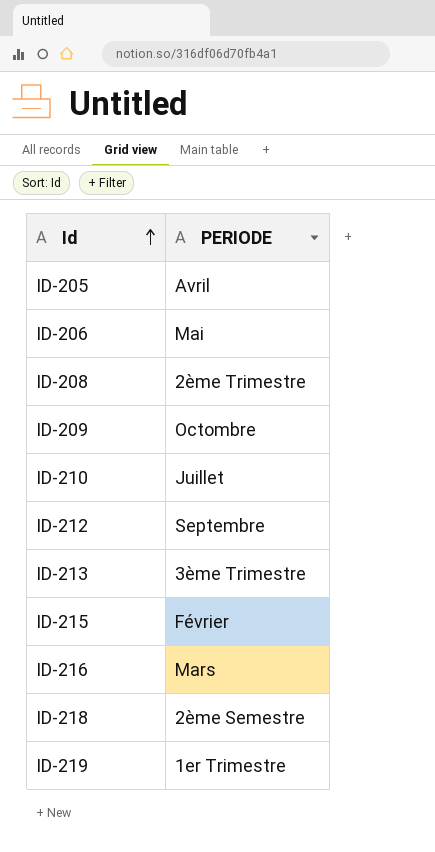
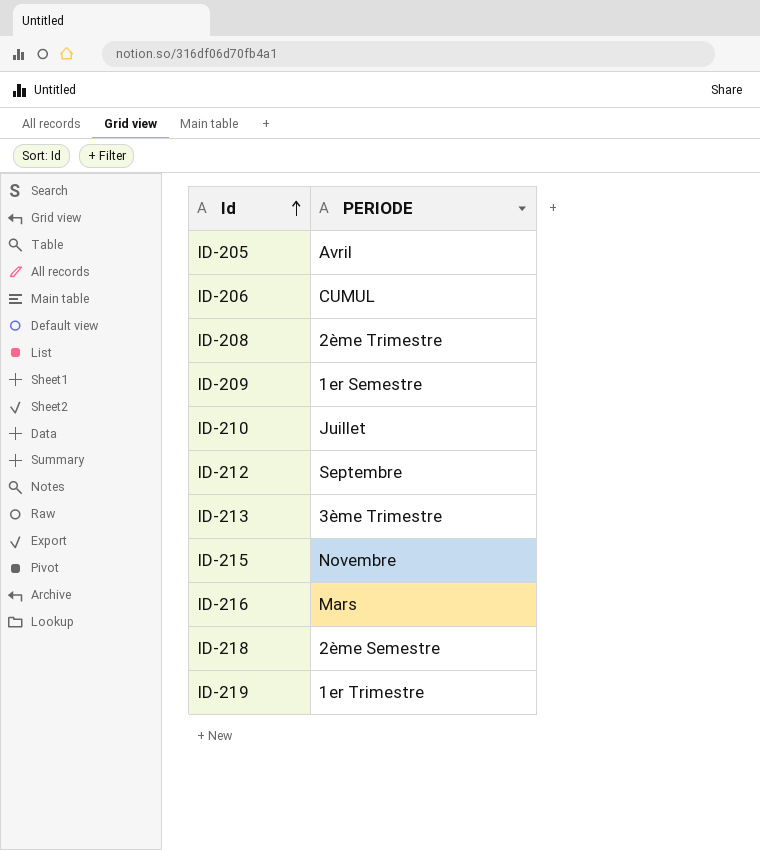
ID-206 | PERIODE: Mai -> CUMUL
ID-209 | PERIODE: Octombre -> 1er Semestre
ID-215 | PERIODE: Février -> Novembre

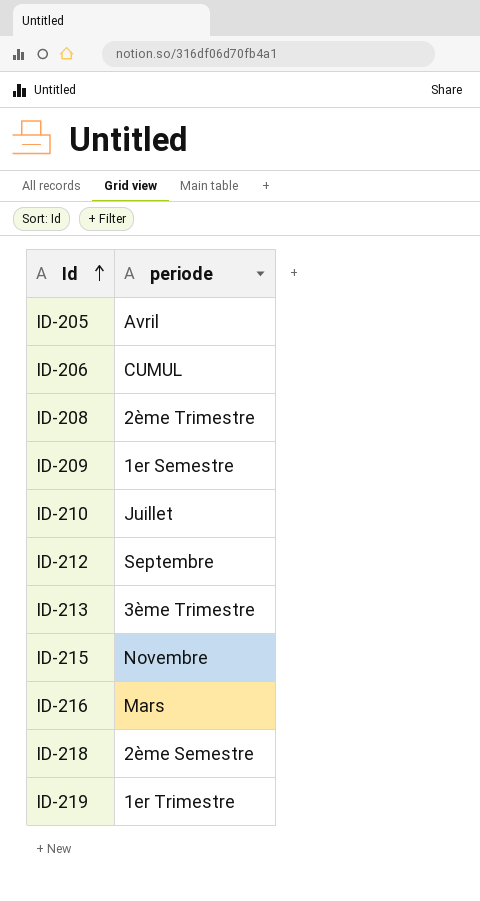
column name: PERIODE -> periode

